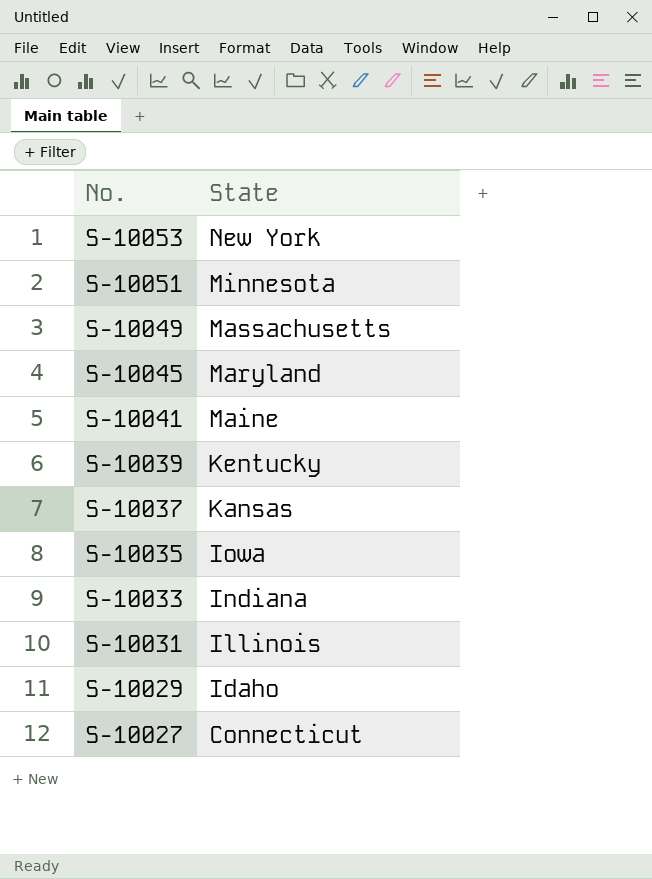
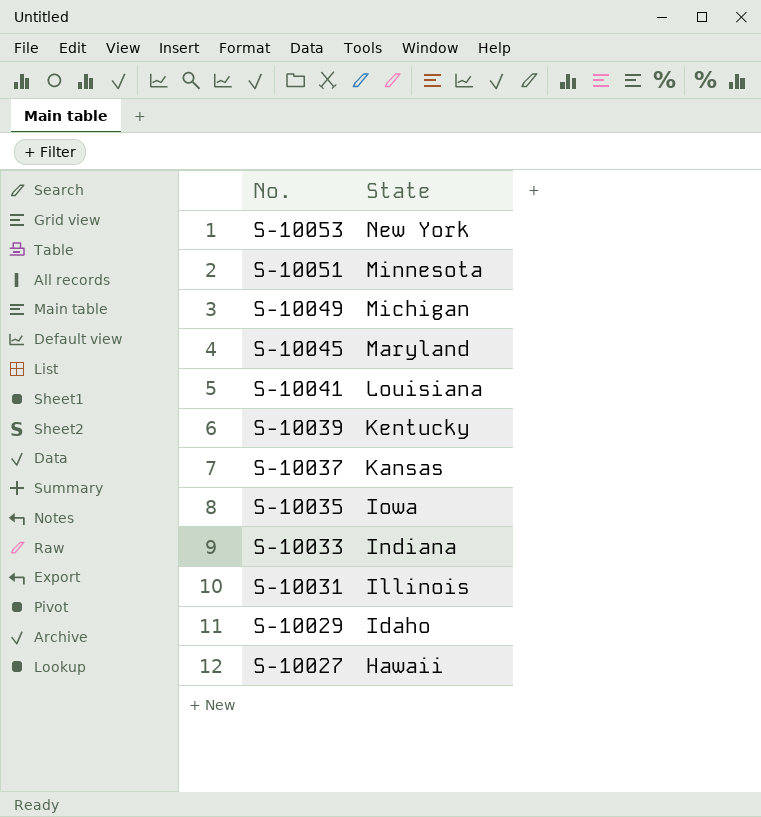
S-10049 | State: Massachusetts -> Michigan
S-10041 | State: Maine -> Louisiana
S-10027 | State: Connecticut -> Hawaii

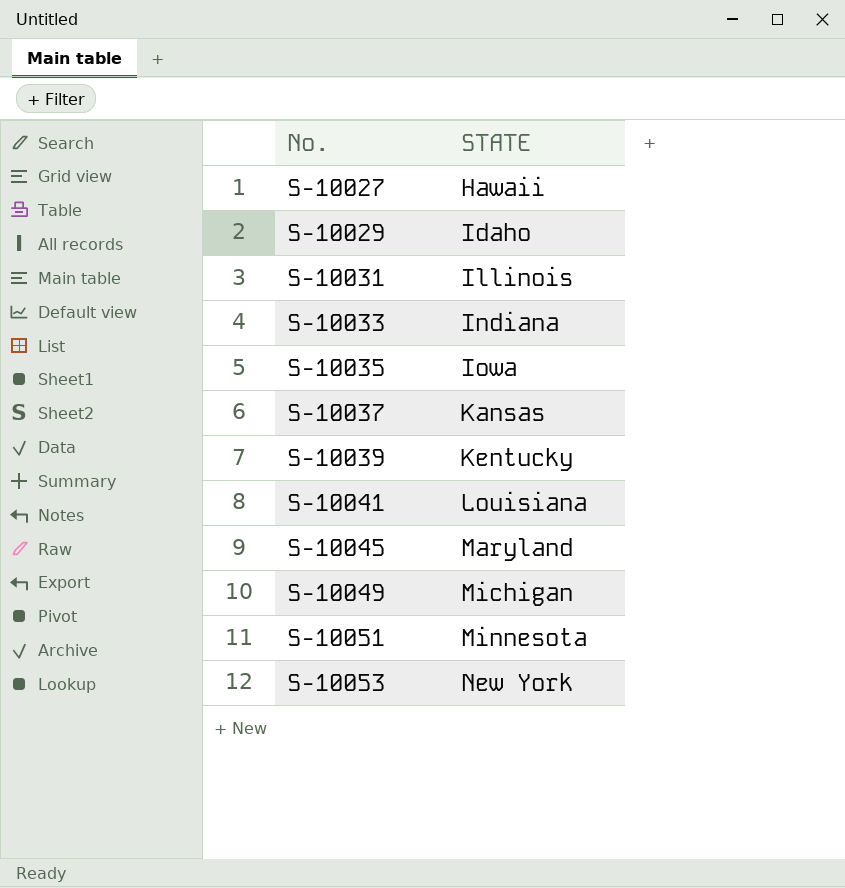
row order: No. descending -> No. ascending
column name: State -> STATE

